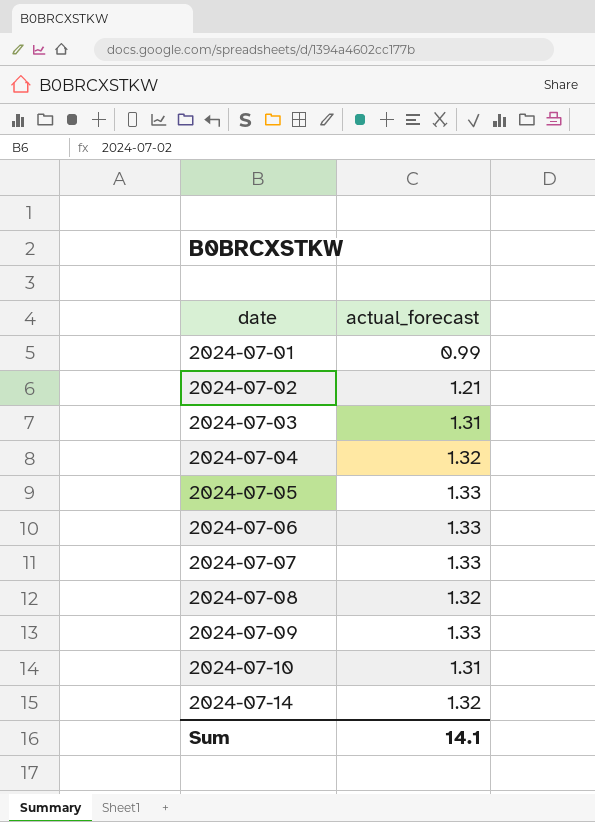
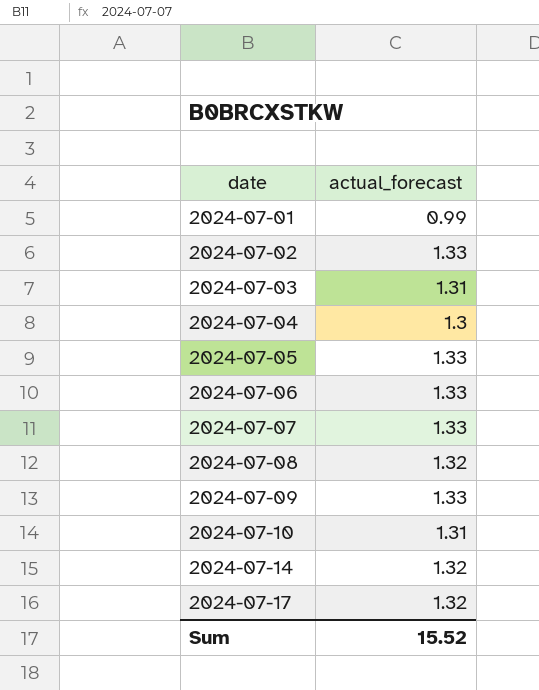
2024-07-02 | actual_forecast: 1.21 -> 1.33
2024-07-04 | actual_forecast: 1.32 -> 1.3
row 2024-07-17: none -> 1.32
Sum | actual_forecast: 14.1 -> 15.52

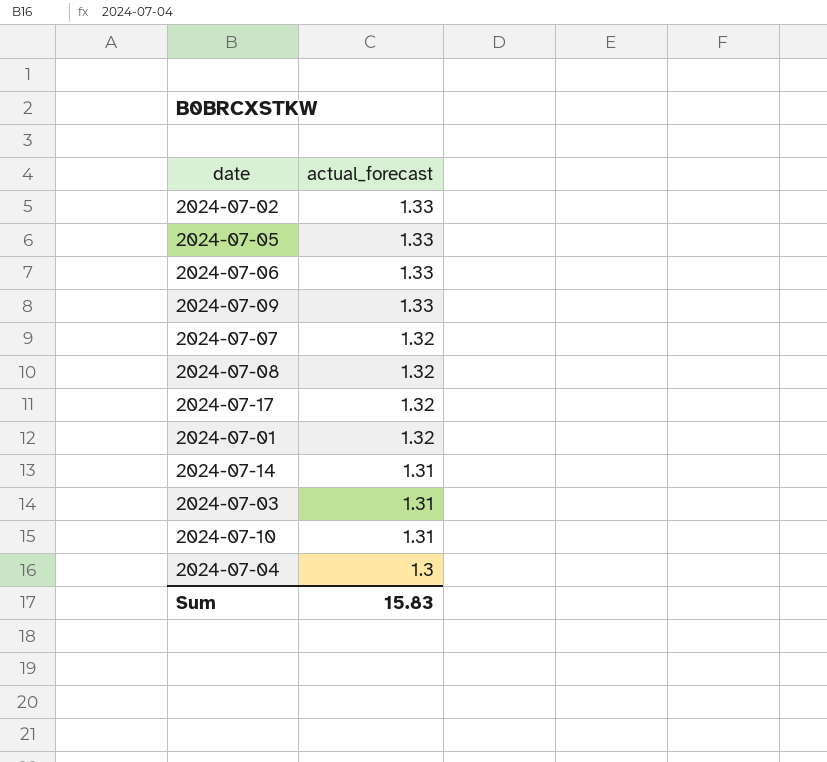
row order: date ascending -> actual_forecast descending
2024-07-07 | actual_forecast: 1.33 -> 1.32
2024-07-01 | actual_forecast: 0.99 -> 1.32
2024-07-14 | actual_forecast: 1.32 -> 1.31
Sum | actual_forecast: 15.52 -> 15.83

